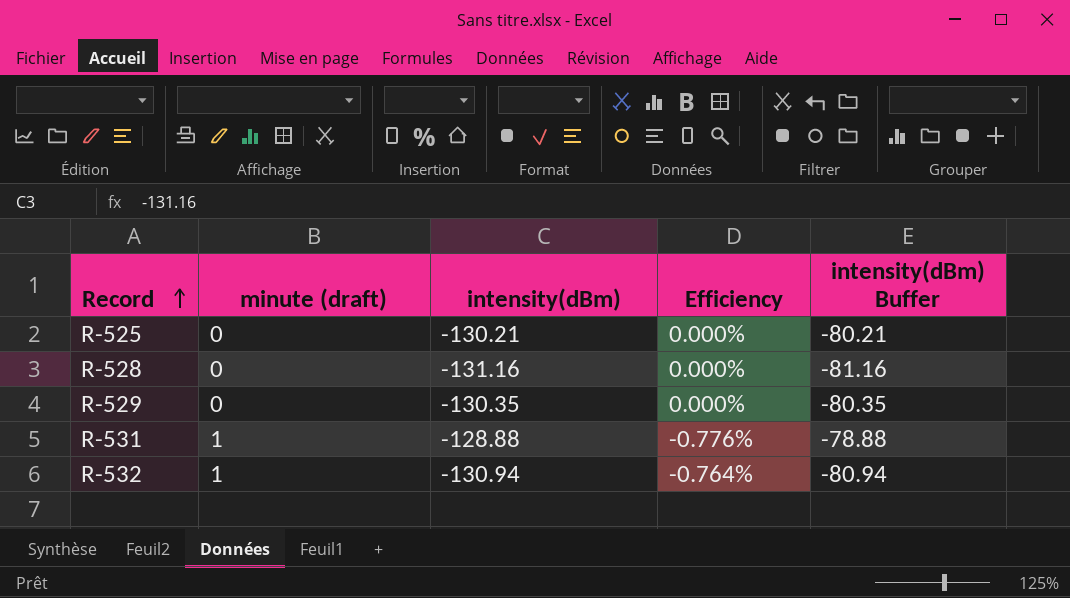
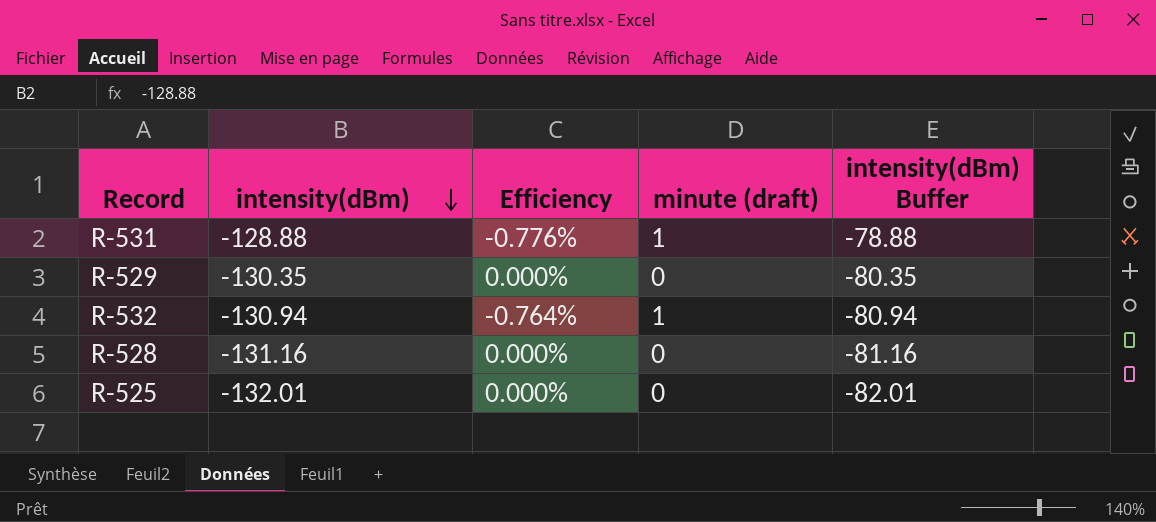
row order: Record ascending -> intensity(dBm) descending
column minute (draft) | position: 2 -> 4
R-525 | intensity(dBm): -130.21 -> -132.01
R-525 | intensity(dBm) Buffer: -80.21 -> -82.01

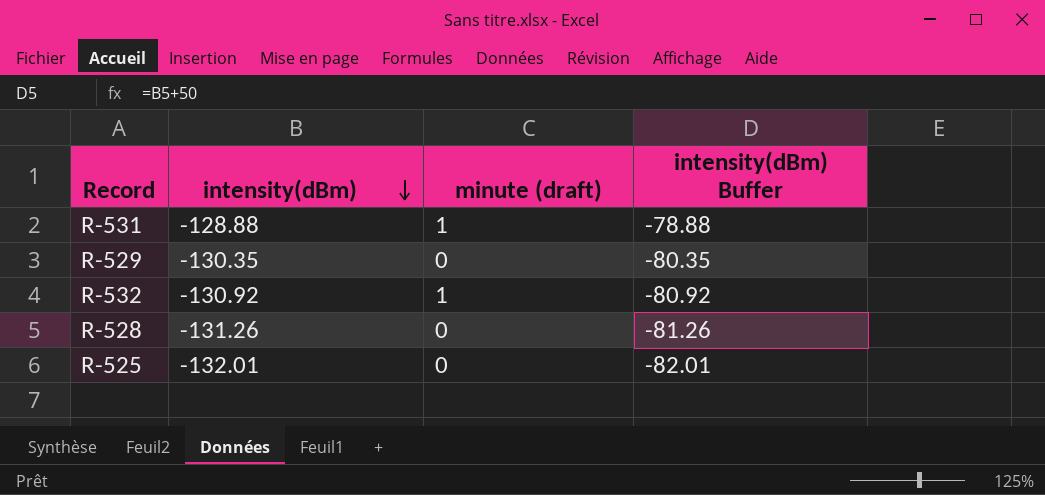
column Efficiency | formula: [minute (draft)] / [intensity(dBm)] -> none
R-532 | intensity(dBm): -130.94 -> -130.92
R-532 | intensity(dBm) Buffer: -80.94 -> -80.92
R-528 | intensity(dBm): -131.16 -> -131.26
R-528 | intensity(dBm) Buffer: -81.16 -> -81.26

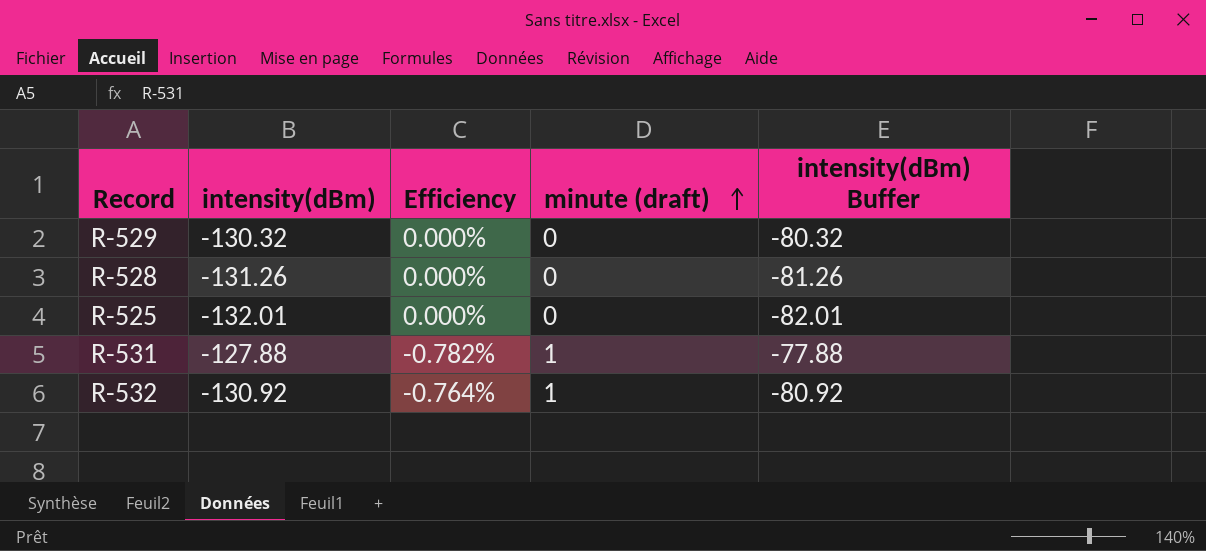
row order: intensity(dBm) descending -> minute (draft) ascending
column Efficiency | formula: none -> [minute (draft)] / [intensity(dBm)]
R-529 | intensity(dBm): -130.35 -> -130.32
R-529 | intensity(dBm) Buffer: -80.35 -> -80.32
R-531 | intensity(dBm): -128.88 -> -127.88
R-531 | intensity(dBm) Buffer: -78.88 -> -77.88

